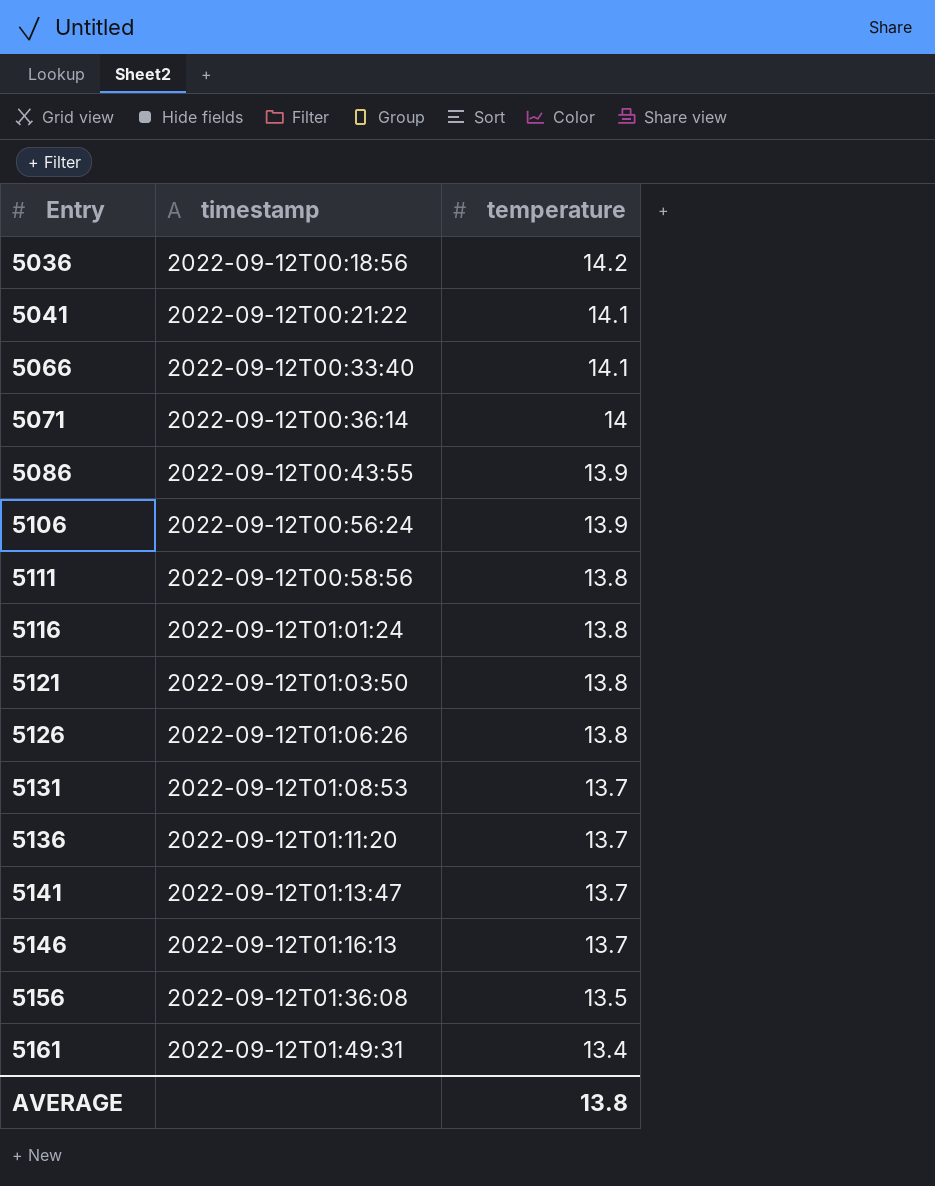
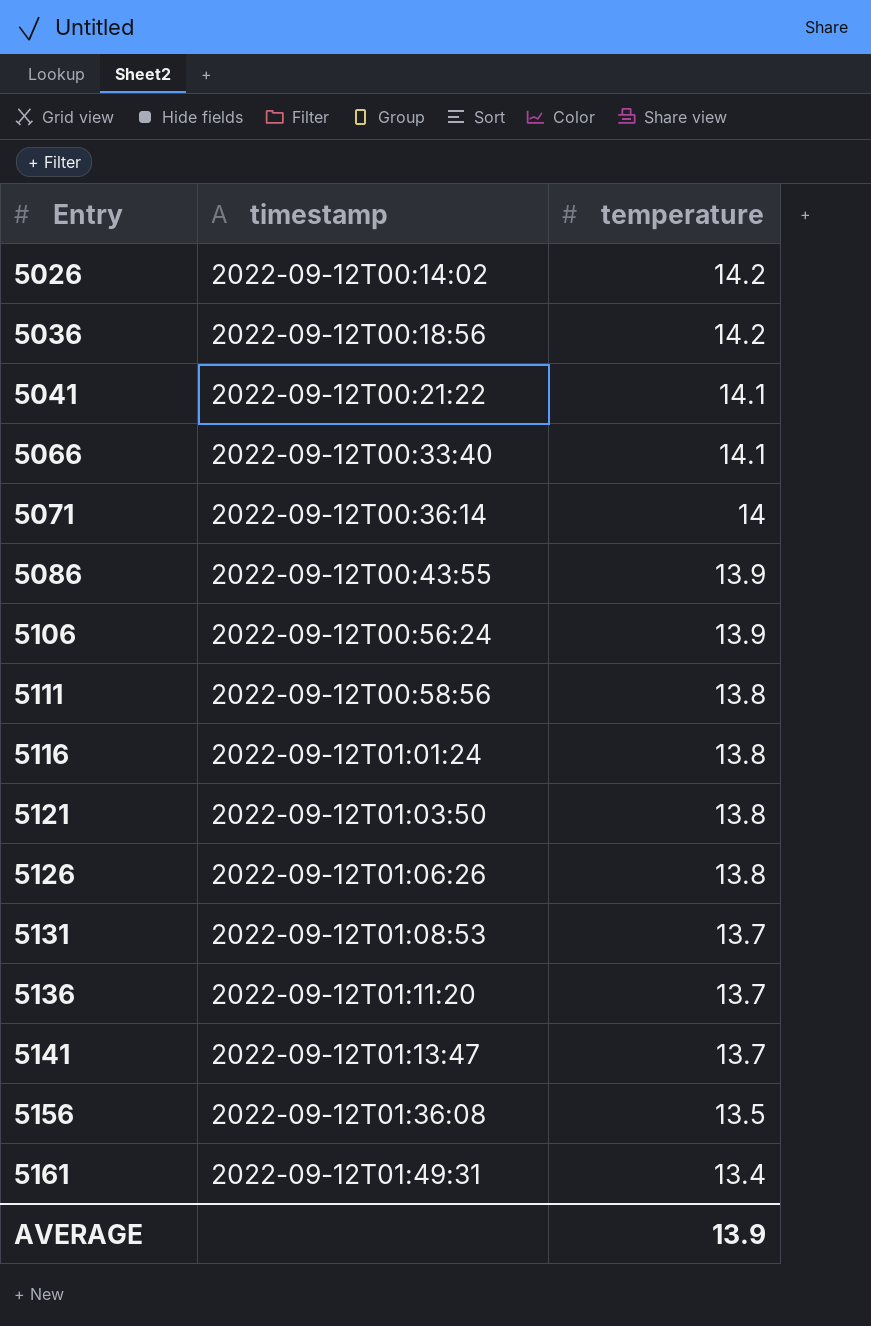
row 5146: 2022-09-12T01:16:13 | 13.7 -> none
row 5026: none -> 2022-09-12T00:14:02 | 14.2
AVERAGE | temperature: 13.8 -> 13.9

